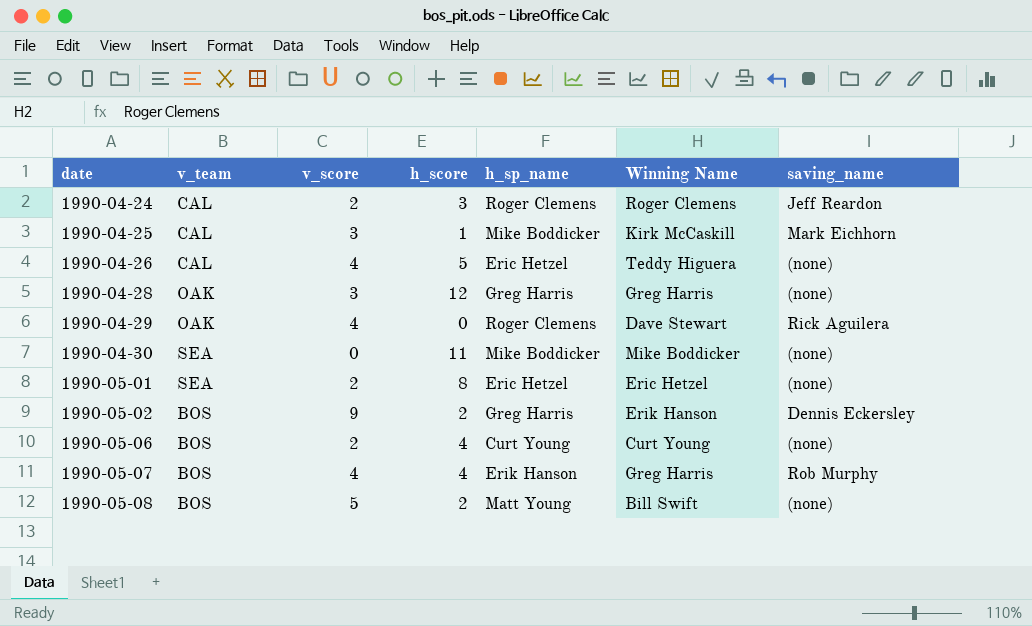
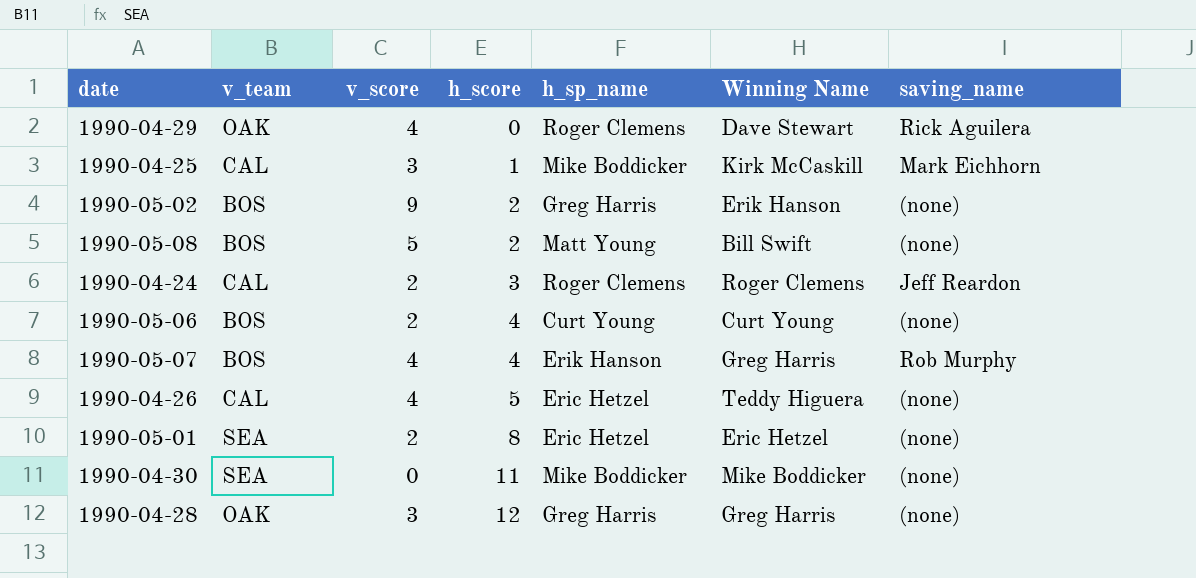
row order: date ascending -> h_score ascending
1990-05-02 | saving_name: Dennis Eckersley -> (none)

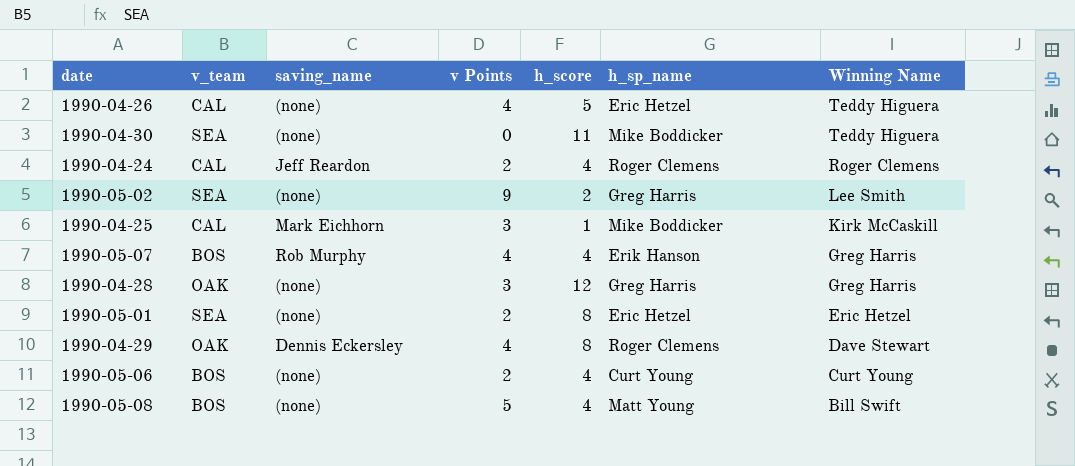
row order: h_score ascending -> Winning Name descending
column saving_name | position: 7 -> 3
column name: v_score -> v Points
1990-04-30 | Winning Name: Mike Boddicker -> Teddy Higuera
1990-04-24 | h_score: 3 -> 4
1990-05-02 | v_team: BOS -> SEA
1990-05-02 | Winning Name: Erik Hanson -> Lee Smith
1990-04-29 | saving_name: Rick Aguilera -> Dennis Eckersley
1990-04-29 | h_score: 0 -> 8
1990-05-08 | h_score: 2 -> 4

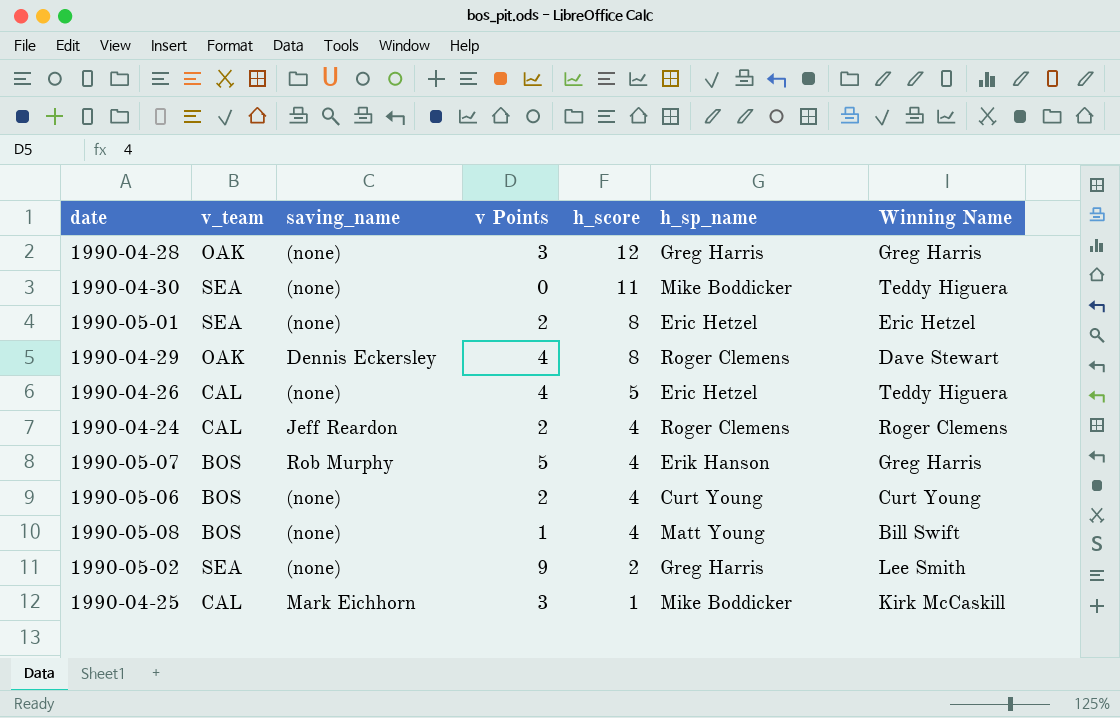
row order: Winning Name descending -> h_score descending
1990-05-07 | v Points: 4 -> 5
1990-05-08 | v Points: 5 -> 1

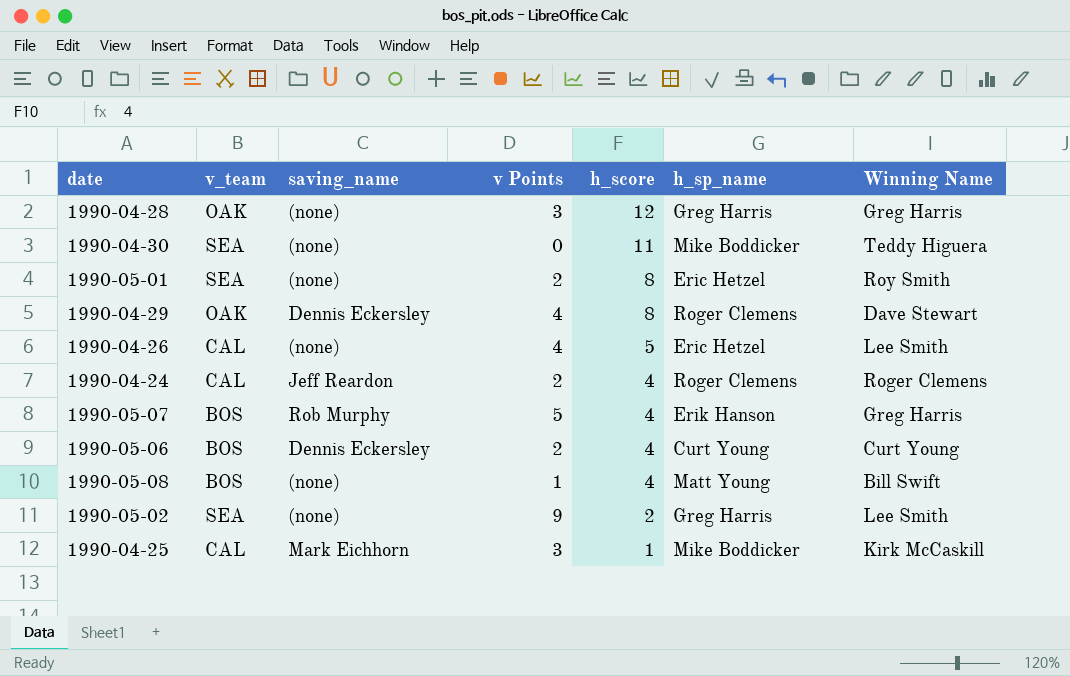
1990-05-01 | Winning Name: Eric Hetzel -> Roy Smith
1990-04-26 | Winning Name: Teddy Higuera -> Lee Smith
1990-05-06 | saving_name: (none) -> Dennis Eckersley

